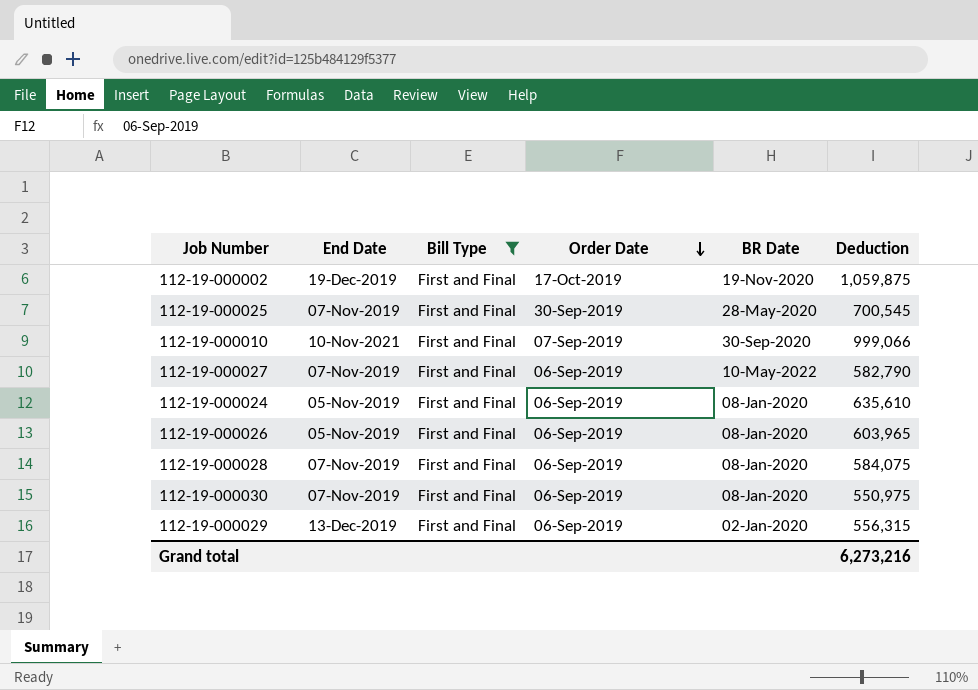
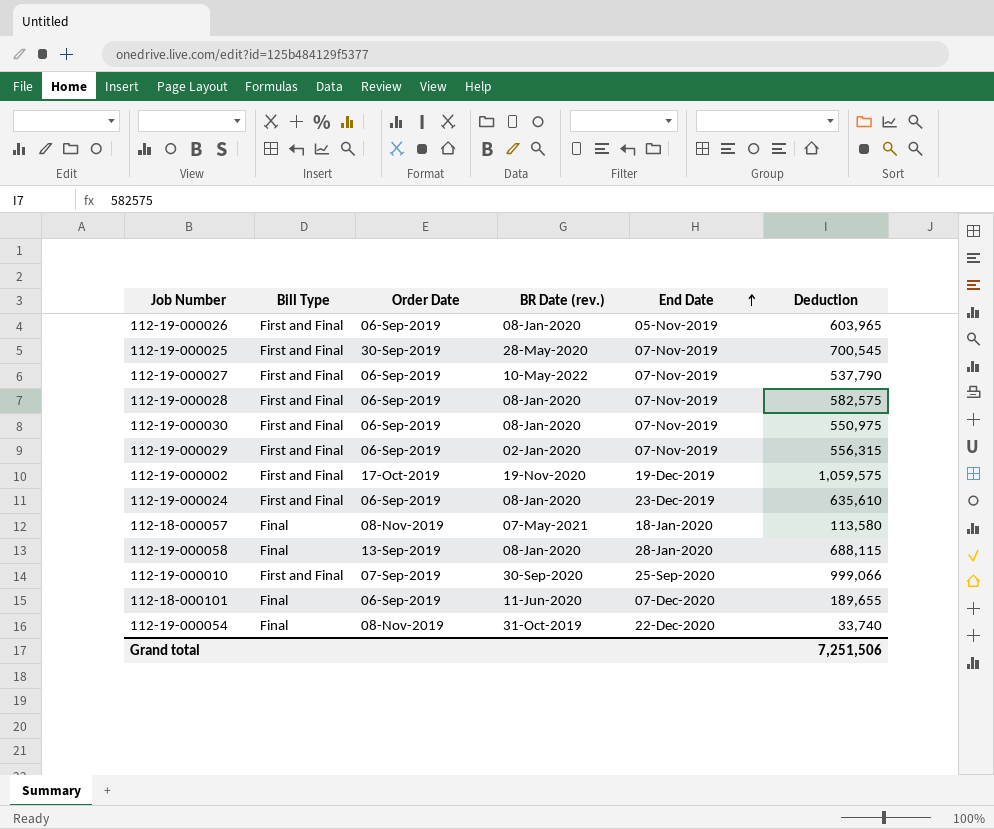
filter: Bill Type = First and Final -> none
row order: Order Date descending -> End Date ascending
column name: BR Date -> BR Date (rev.)
column End Date | position: 2 -> 5
112-19-000027 | Deduction: 582,790 -> 537,790
112-19-000028 | Deduction: 584,075 -> 582,575
112-19-000029 | End Date: 13-Dec-2019 -> 07-Nov-2019
112-19-000002 | Deduction: 1,059,875 -> 1,059,575
112-19-000024 | End Date: 05-Nov-2019 -> 23-Dec-2019
112-19-000010 | End Date: 10-Nov-2021 -> 25-Sep-2020
Grand total | Deduction: 6,273,216 -> 7,251,506

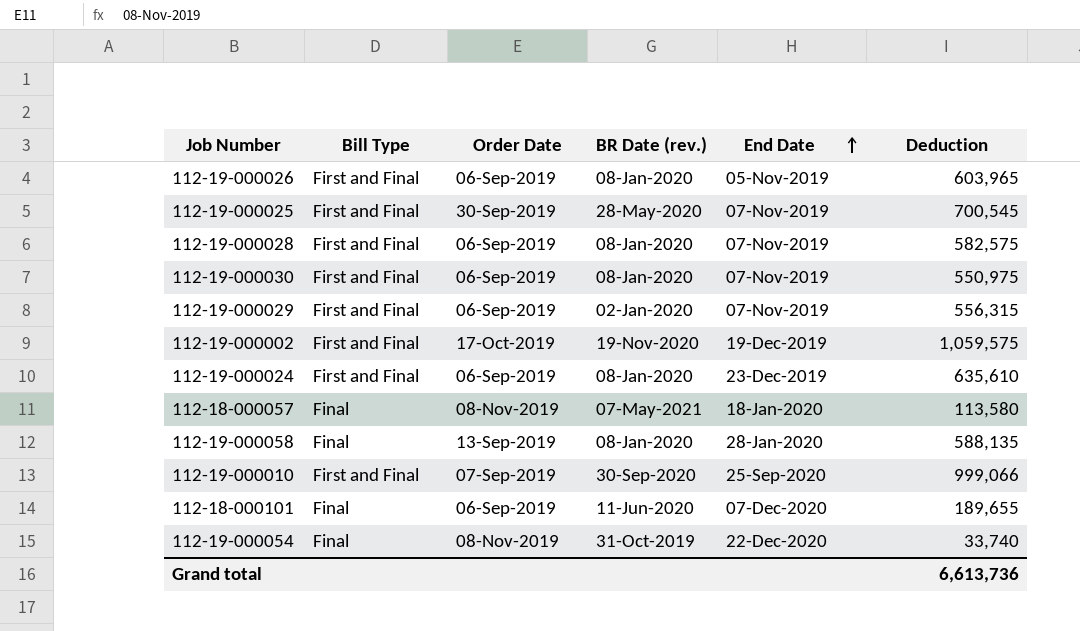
row 112-19-000027: First and Final | 06-Sep-2019 | 10-May-2022 | 07-Nov-2019 | 537,790 -> none
112-19-000058 | Deduction: 688,115 -> 588,135
Grand total | Deduction: 7,251,506 -> 6,613,736

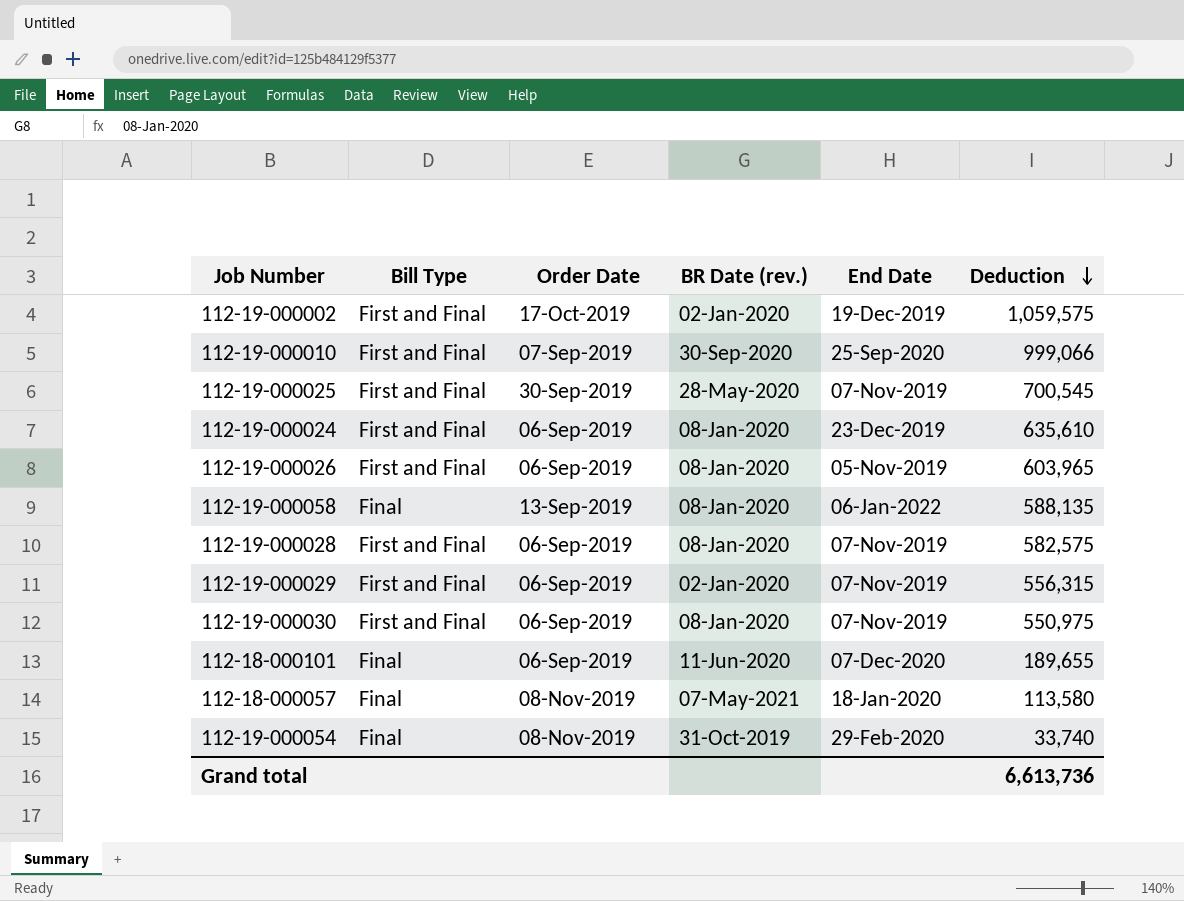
row order: End Date ascending -> Deduction descending
112-19-000002 | BR Date (rev.): 19-Nov-2020 -> 02-Jan-2020
112-19-000058 | End Date: 28-Jan-2020 -> 06-Jan-2022
112-19-000054 | End Date: 22-Dec-2020 -> 29-Feb-2020

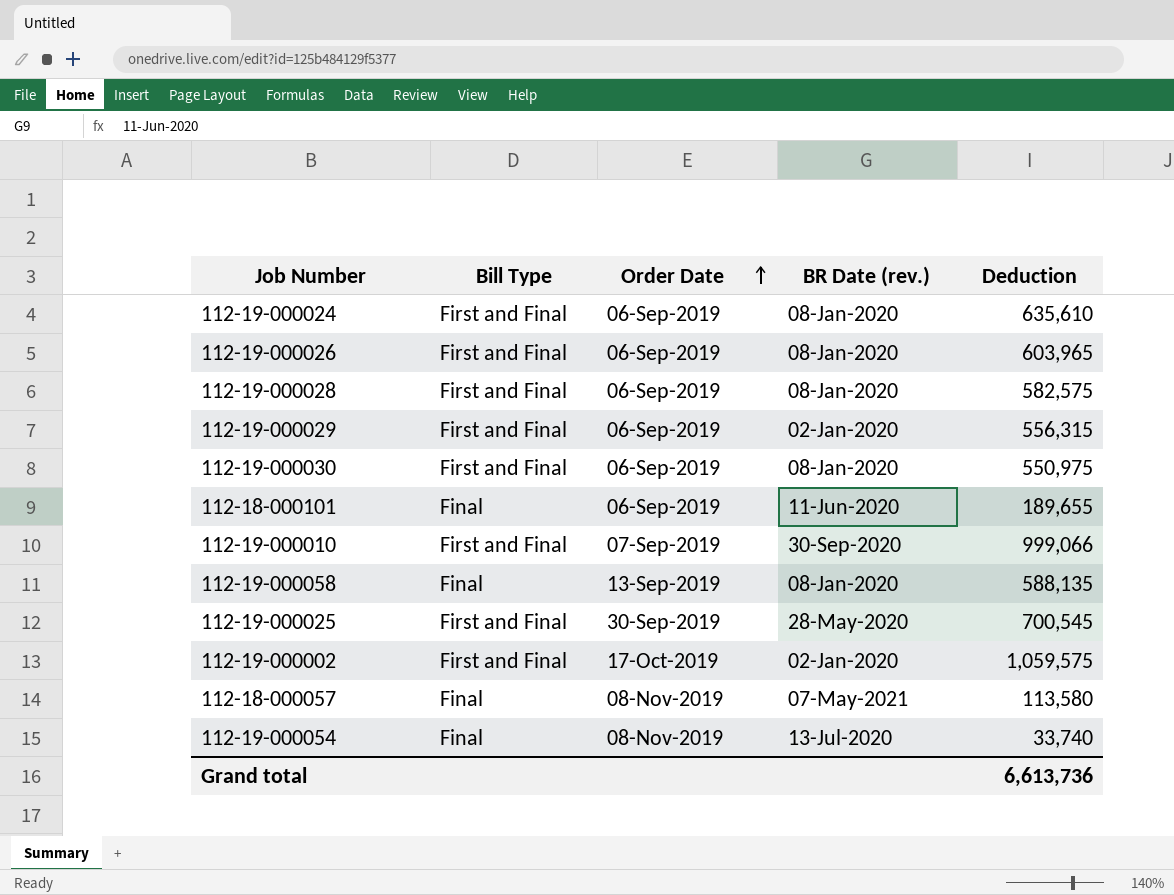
row order: Deduction descending -> Order Date ascending
column End Date | position: 5 -> none
112-19-000054 | BR Date (rev.): 31-Oct-2019 -> 13-Jul-2020

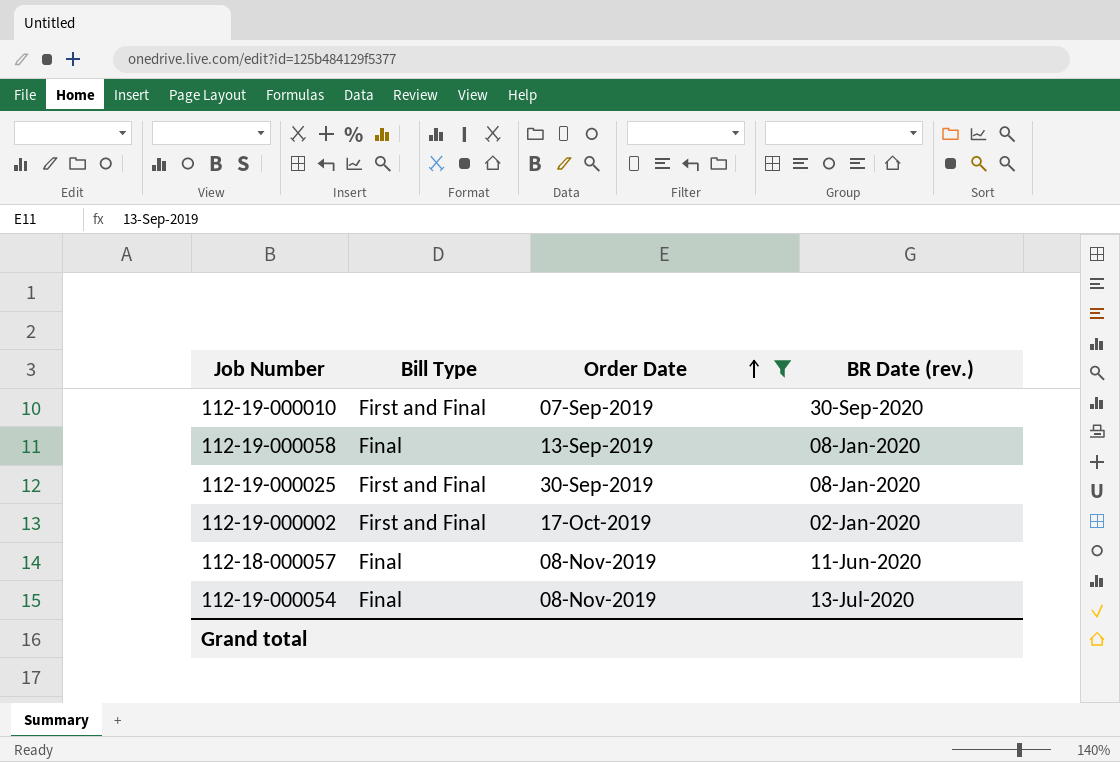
filter: none -> Order Date != 06-Sep-2019
column Deduction | position: 5 -> none
112-19-000025 | BR Date (rev.): 28-May-2020 -> 08-Jan-2020
112-18-000057 | BR Date (rev.): 07-May-2021 -> 11-Jun-2020

